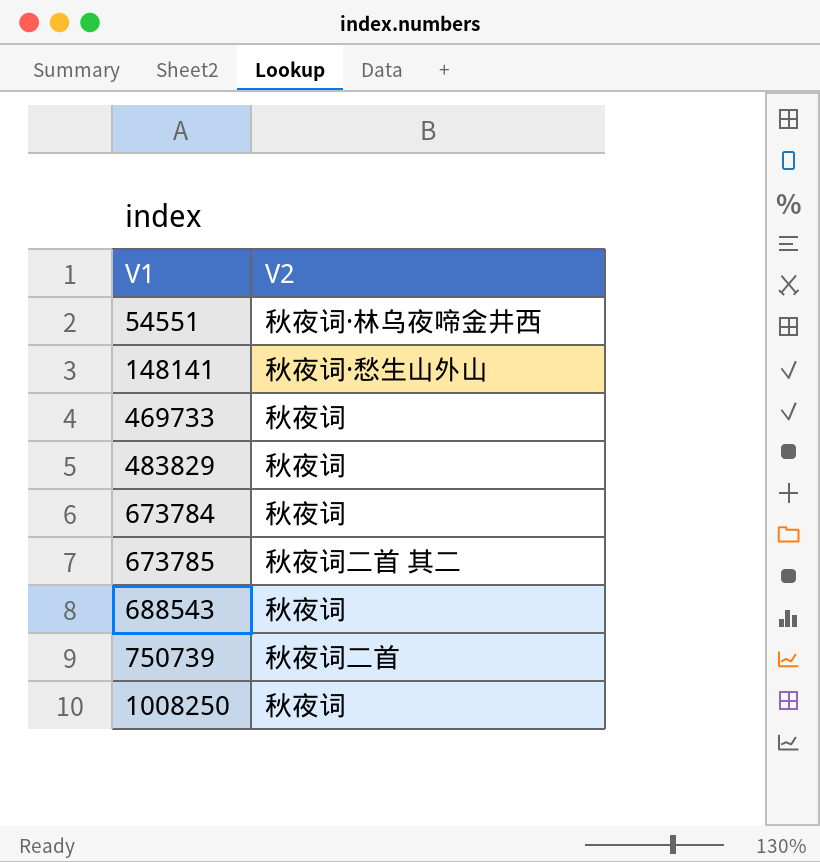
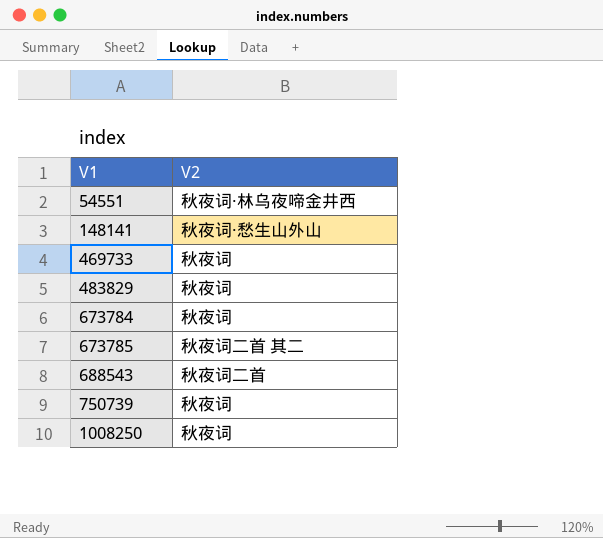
688543 | V2: 秋夜词 -> 秋夜词二首
750739 | V2: 秋夜词二首 -> 秋夜词

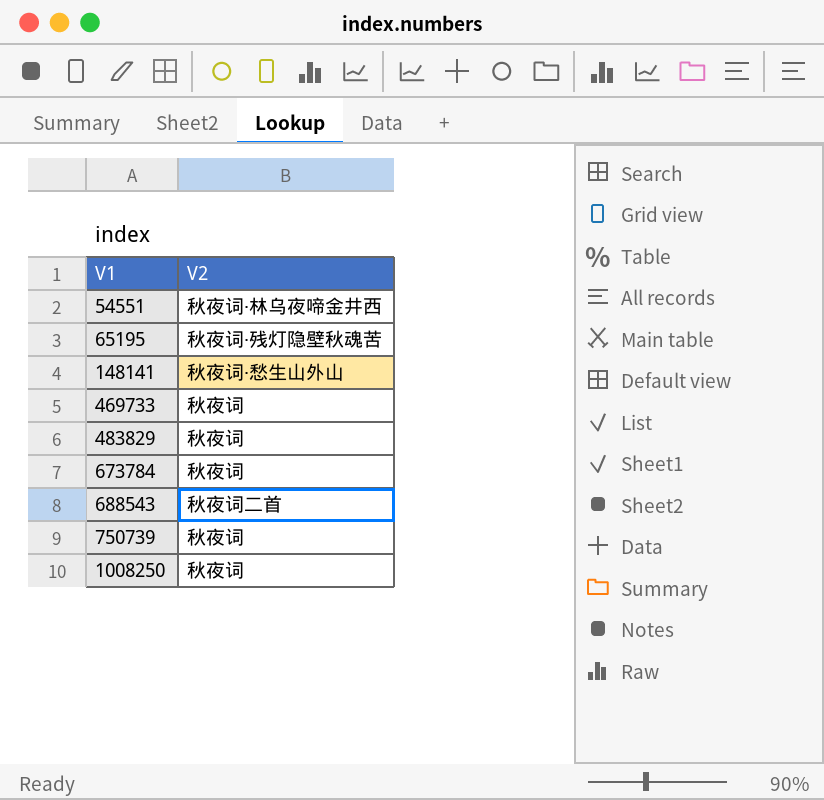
row 673785: 秋夜词二首 其二 -> none
row 65195: none -> 秋夜词·残灯隐壁秋魂苦

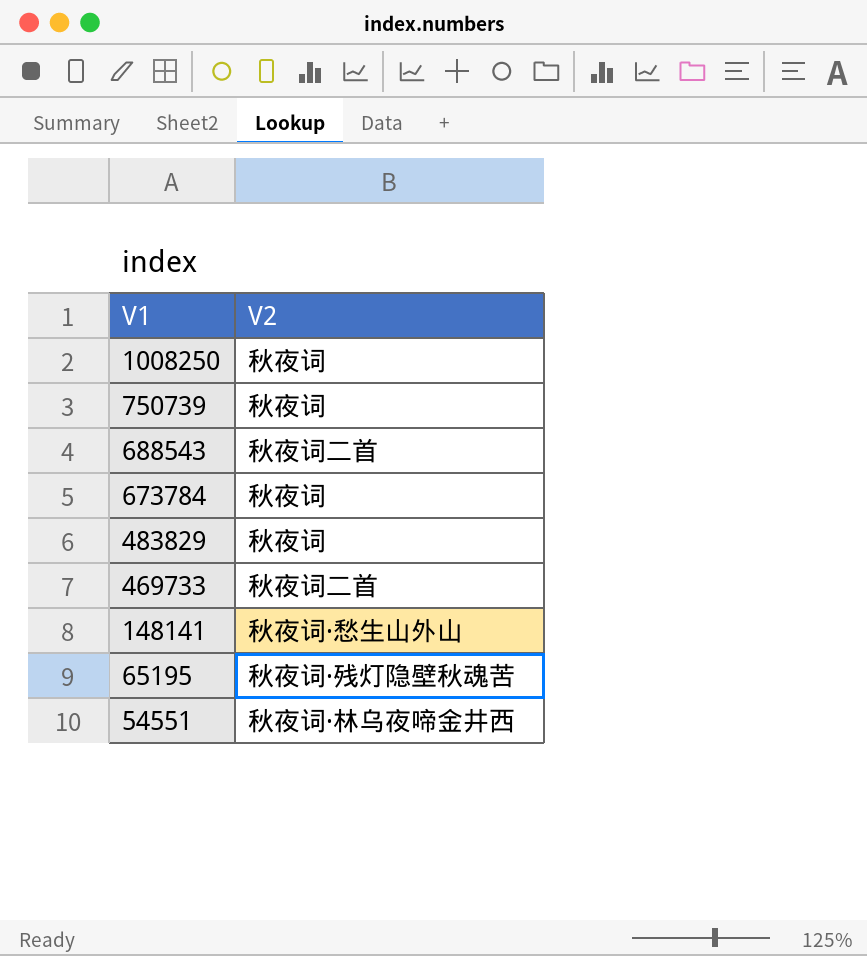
row order: V1 ascending -> V1 descending
469733 | V2: 秋夜词 -> 秋夜词二首

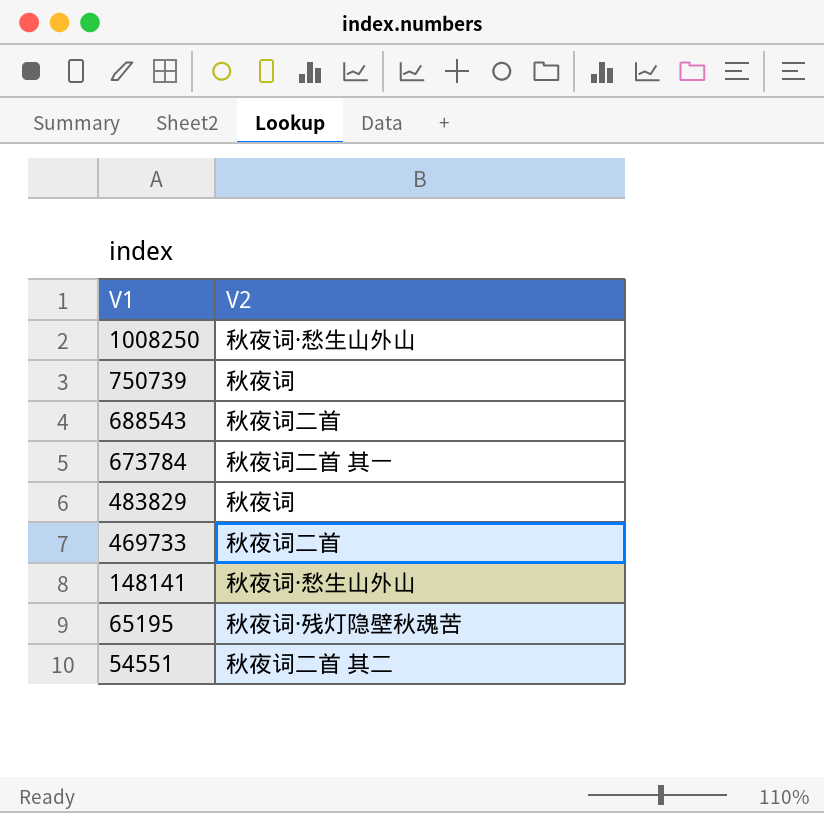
1008250 | V2: 秋夜词 -> 秋夜词·愁生山外山
673784 | V2: 秋夜词 -> 秋夜词二首 其一
54551 | V2: 秋夜词·林乌夜啼金井西 -> 秋夜词二首 其二

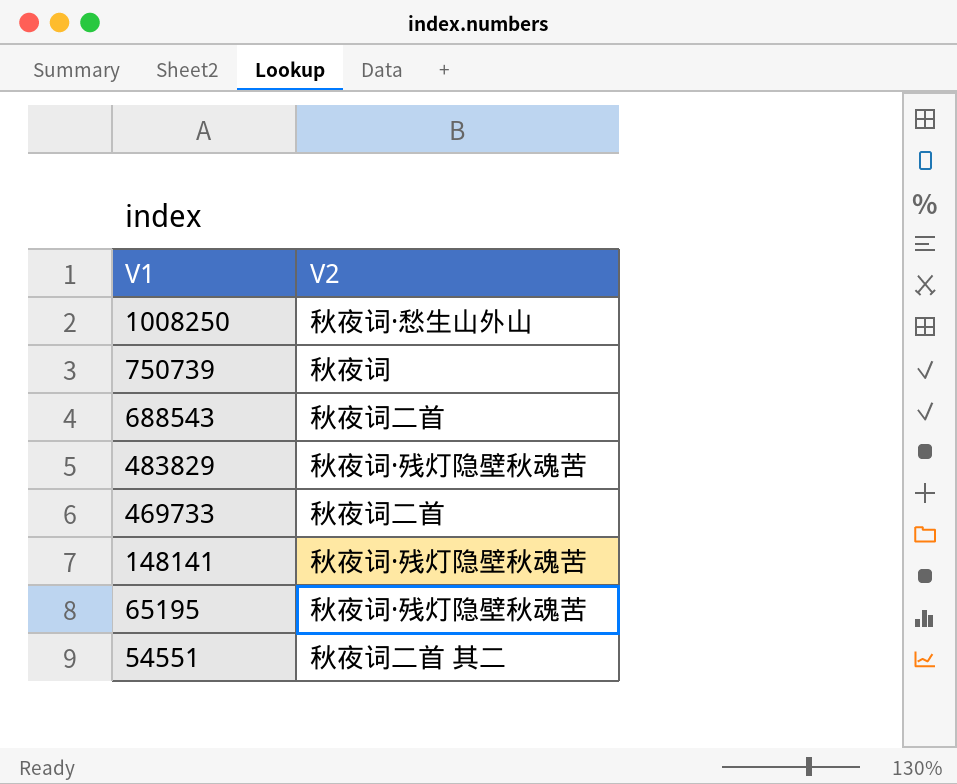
row 673784: 秋夜词二首 其一 -> none
483829 | V2: 秋夜词 -> 秋夜词·残灯隐壁秋魂苦
148141 | V2: 秋夜词·愁生山外山 -> 秋夜词·残灯隐壁秋魂苦

